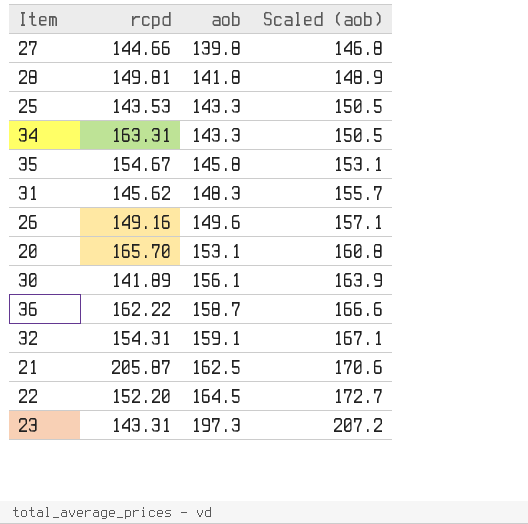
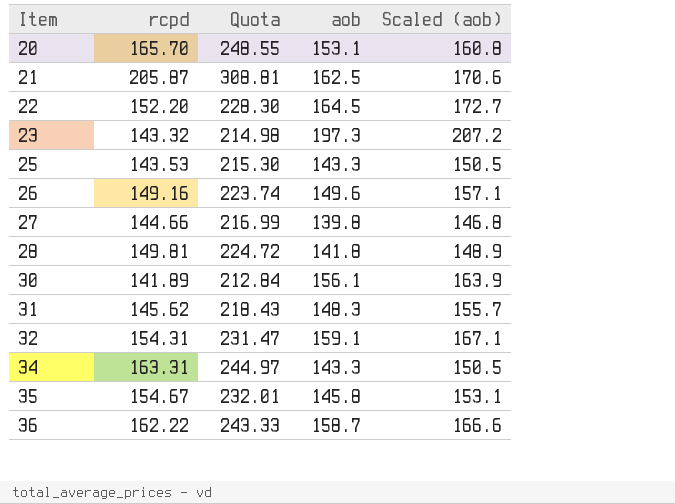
row order: aob ascending -> Item ascending
column Quota | formula: none -> [rcpd] * 1.5
23 | rcpd: 143.31 -> 143.32

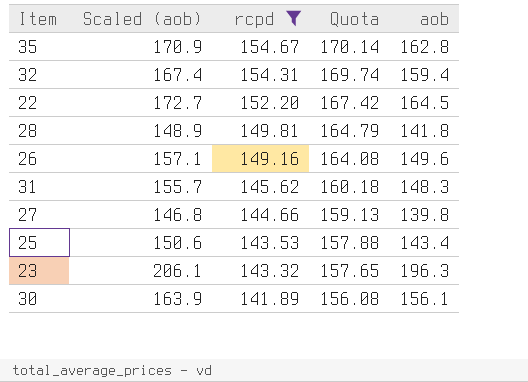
filter: none -> rcpd <= 154.67
row order: Item ascending -> rcpd descending
column Scaled (aob) | position: 5 -> 2
column Quota | formula: [rcpd] * 1.5 -> [rcpd] * 1.1
35 | Scaled (aob): 153.1 -> 170.9
35 | aob: 145.8 -> 162.8
32 | Scaled (aob): 167.1 -> 167.4
32 | aob: 159.1 -> 159.4
25 | Scaled (aob): 150.5 -> 150.6
25 | aob: 143.3 -> 143.4
23 | Scaled (aob): 207.2 -> 206.1
23 | aob: 197.3 -> 196.3

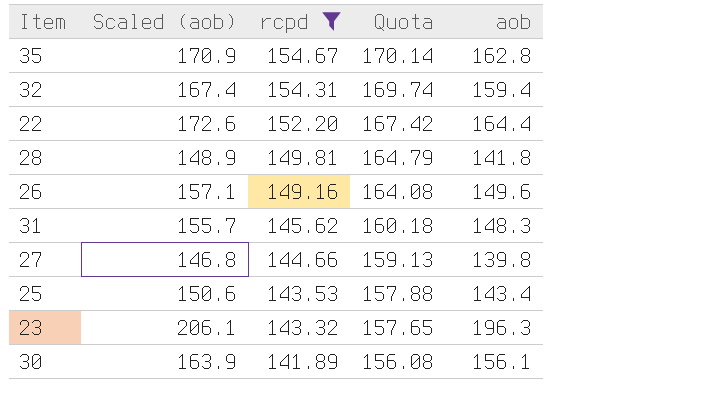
22 | Scaled (aob): 172.7 -> 172.6
22 | aob: 164.5 -> 164.4

